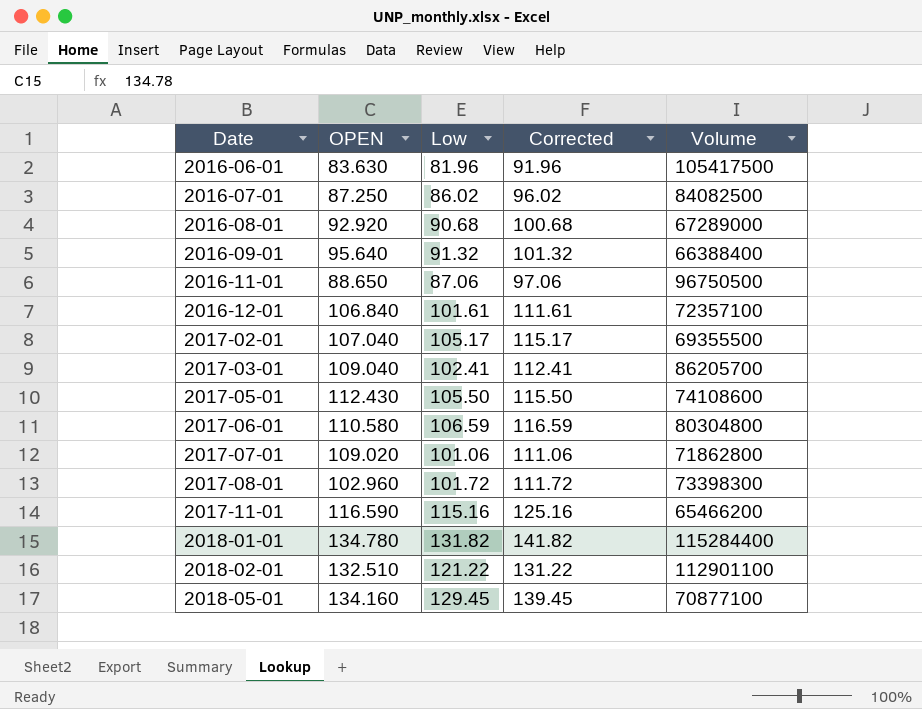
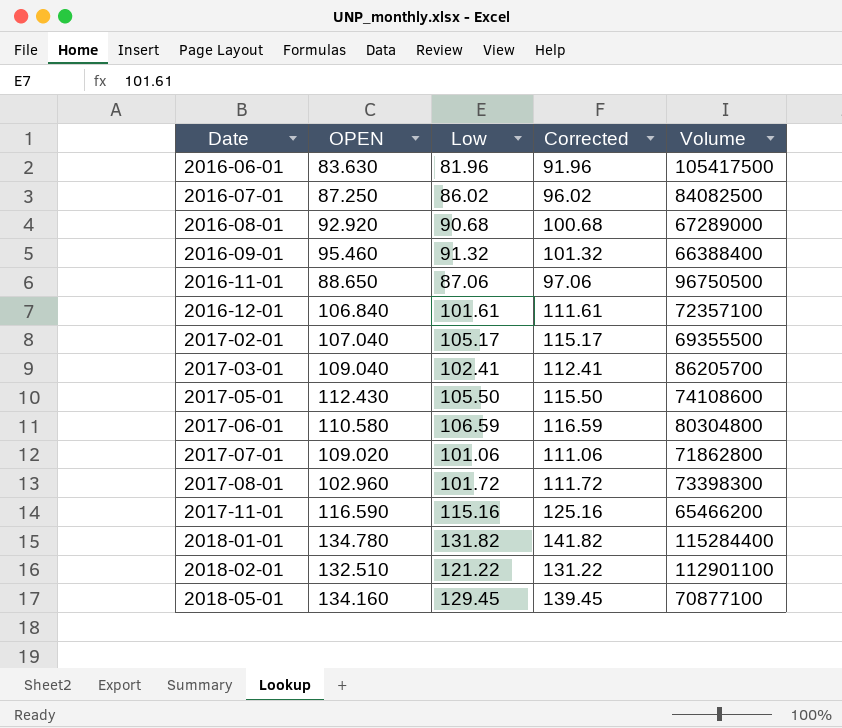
2016-09-01 | OPEN: 95.640 -> 95.460

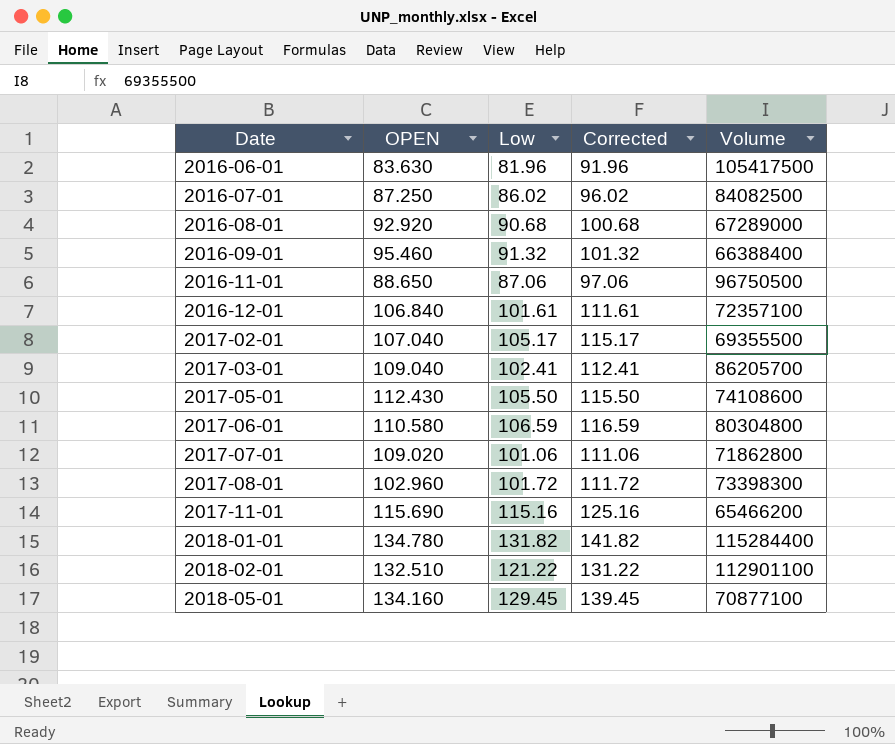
2017-11-01 | OPEN: 116.590 -> 115.690

